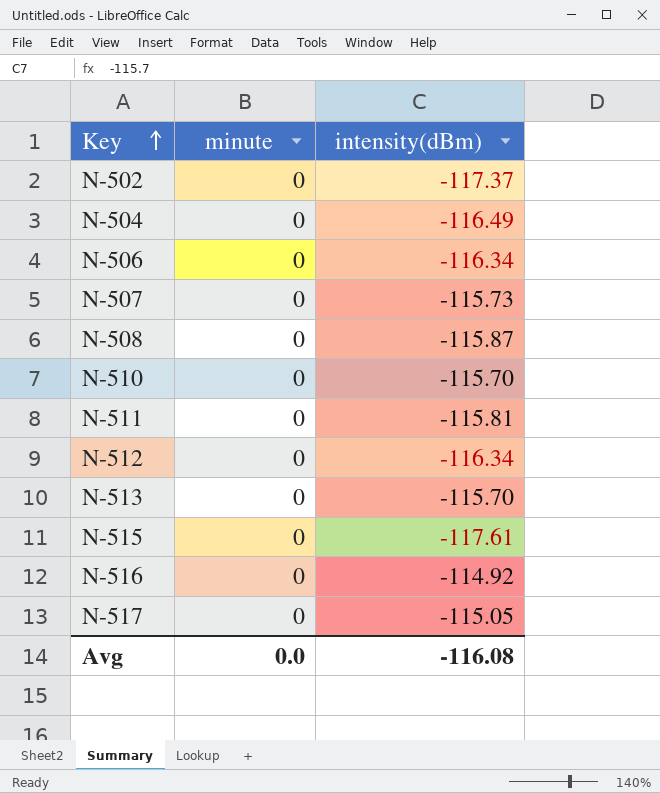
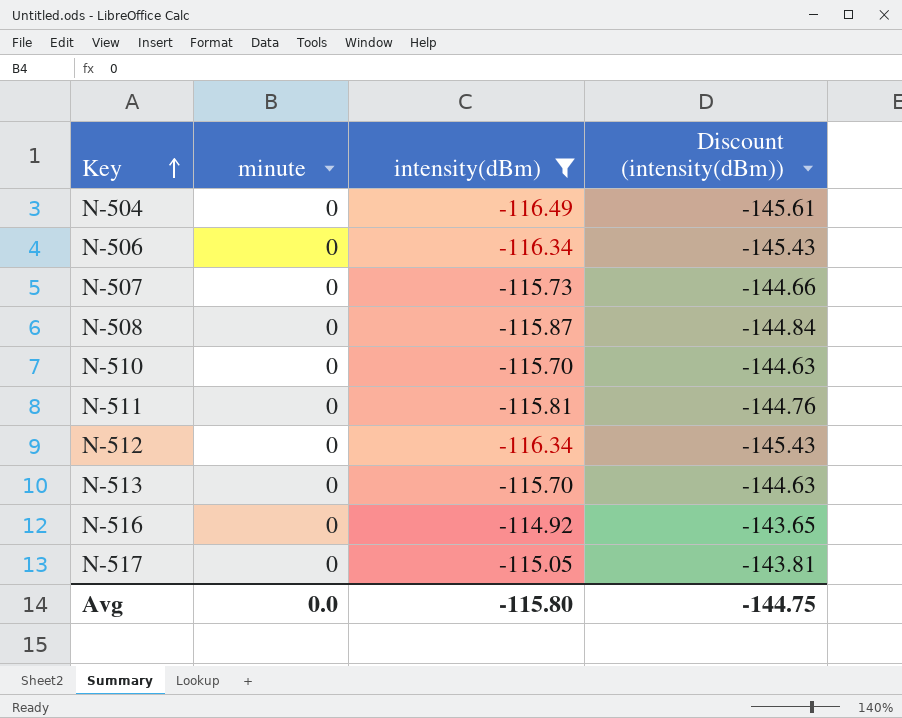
filter: none -> intensity(dBm) >= -116.49
column Discount (intensity(dBm)) | formula: none -> [intensity(dBm)] * 1.25
Avg | intensity(dBm): -116.08 -> -115.80

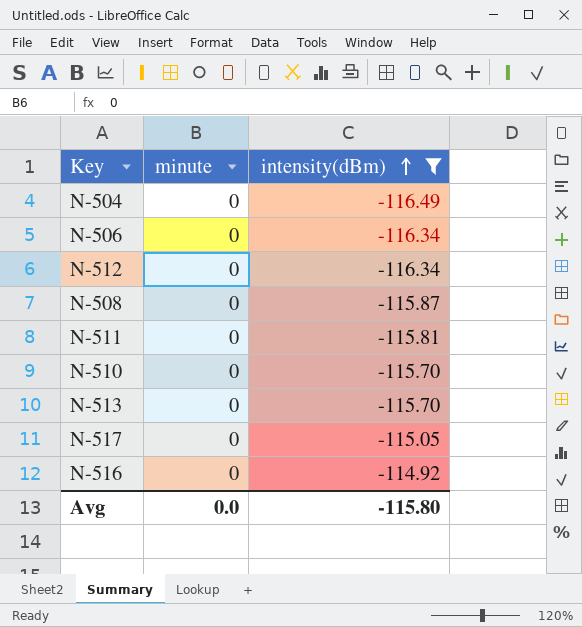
row order: Key ascending -> intensity(dBm) ascending
column Discount (intensity(dBm)) | formula: [intensity(dBm)] * 1.25 -> none
row N-507: 0 | -115.73 | -144.66 -> none

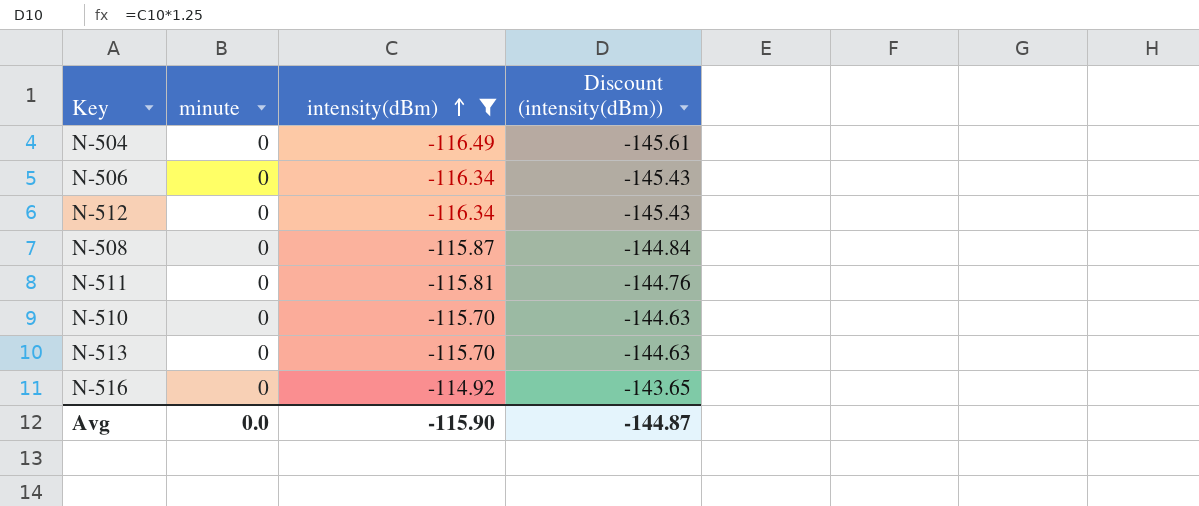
column Discount (intensity(dBm)) | formula: none -> [intensity(dBm)] * 1.25
row N-517: 0 | -115.05 -> none
Avg | intensity(dBm): -115.80 -> -115.90

